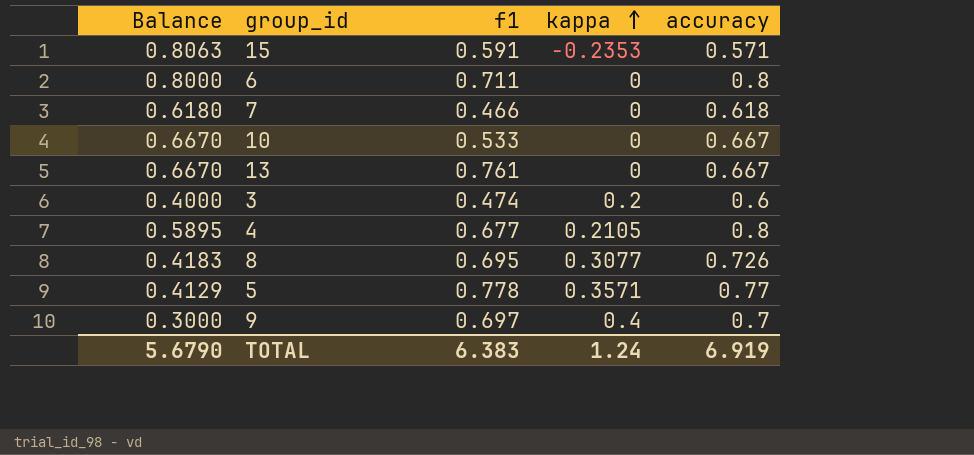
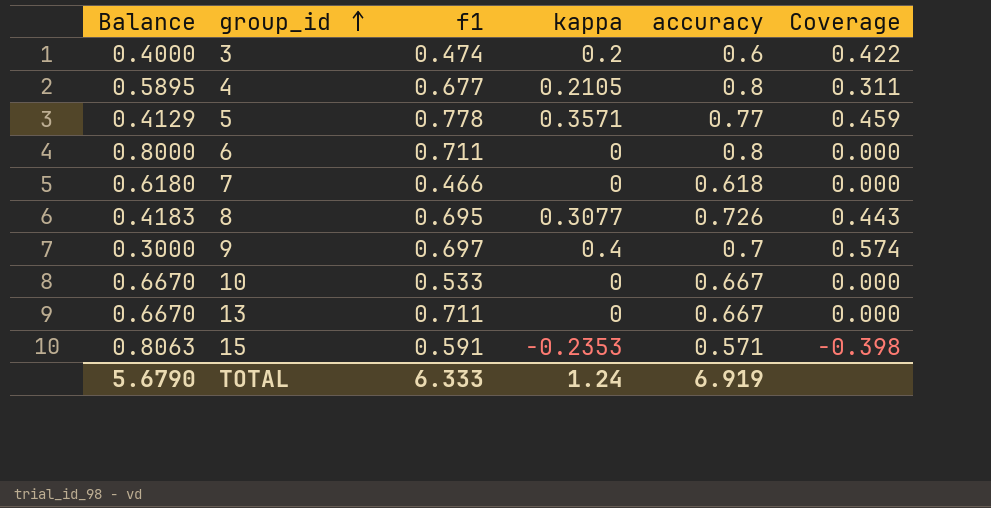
row order: kappa ascending -> group_id ascending
column Coverage | formula: none -> [kappa] / [f1]
13 | f1: 0.761 -> 0.711
TOTAL | f1: 6.383 -> 6.333

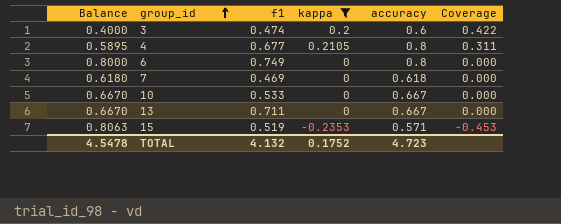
filter: none -> kappa <= 0.2105
6 | f1: 0.711 -> 0.749
7 | f1: 0.466 -> 0.469
15 | f1: 0.591 -> 0.519
15 | Coverage: -0.398 -> -0.453
TOTAL | Balance: 5.6790 -> 4.5478
TOTAL | f1: 6.333 -> 4.132
TOTAL | kappa: 1.24 -> 0.1752
TOTAL | accuracy: 6.919 -> 4.723

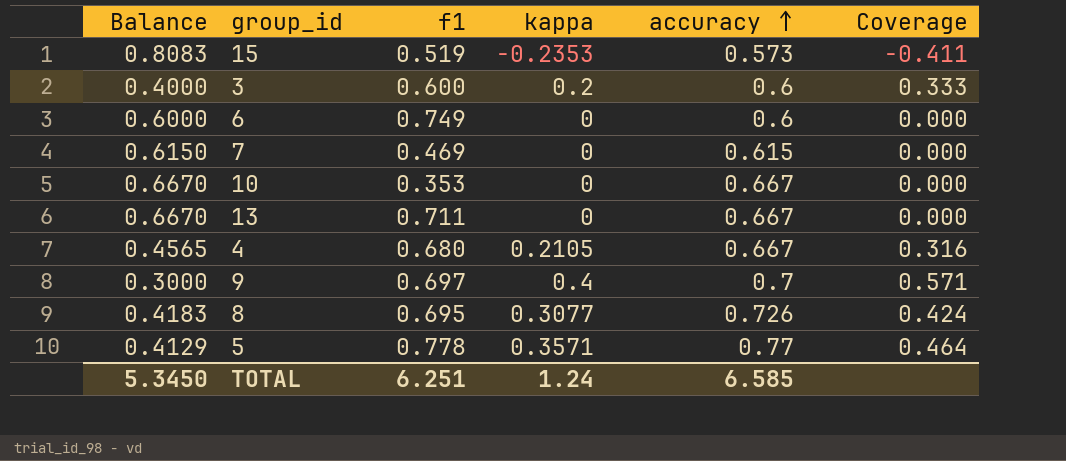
filter: kappa <= 0.2105 -> none
row order: group_id ascending -> accuracy ascending
column Coverage | formula: [kappa] / [f1] -> [kappa] / [accuracy]
15 | Balance: 0.8063 -> 0.8083
15 | accuracy: 0.571 -> 0.573
3 | f1: 0.474 -> 0.600
6 | Balance: 0.8000 -> 0.6000
6 | accuracy: 0.8 -> 0.6
7 | Balance: 0.6180 -> 0.6150
7 | accuracy: 0.618 -> 0.615
10 | f1: 0.533 -> 0.353
4 | Balance: 0.5895 -> 0.4565
4 | f1: 0.677 -> 0.680
4 | accuracy: 0.8 -> 0.667
TOTAL | Balance: 4.5478 -> 5.3450
TOTAL | f1: 4.132 -> 6.251
TOTAL | kappa: 0.1752 -> 1.24
TOTAL | accuracy: 4.723 -> 6.585

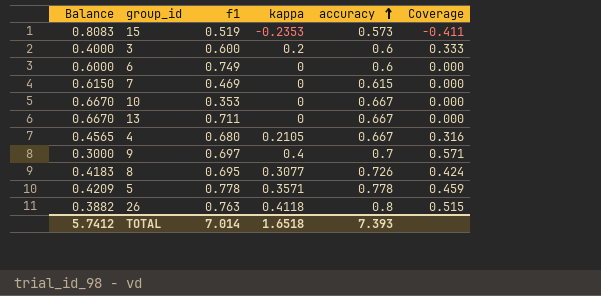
5 | Balance: 0.4129 -> 0.4209
5 | accuracy: 0.77 -> 0.778
5 | Coverage: 0.464 -> 0.459
row 26: none -> 0.3882 | 0.763 | 0.4118 | 0.8 | 0.515
TOTAL | Balance: 5.3450 -> 5.7412
TOTAL | f1: 6.251 -> 7.014
TOTAL | kappa: 1.24 -> 1.6518
TOTAL | accuracy: 6.585 -> 7.393

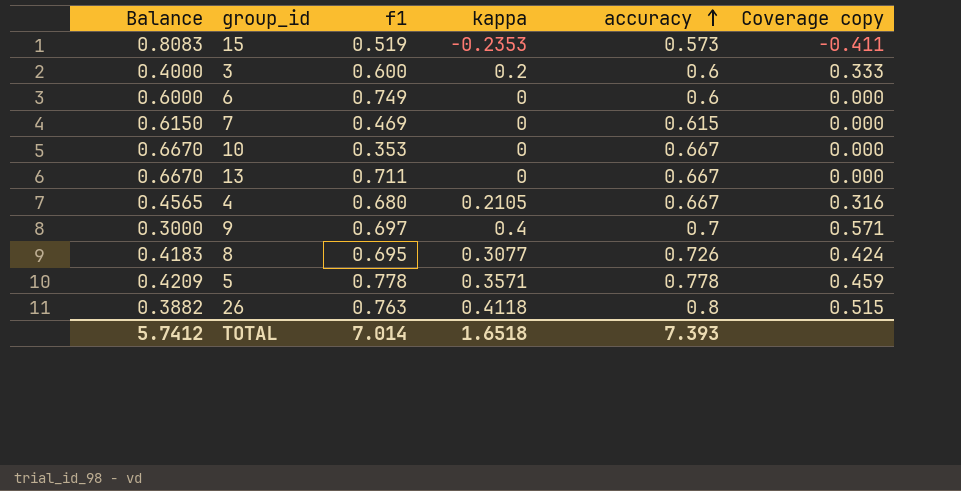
column name: Coverage -> Coverage copy

